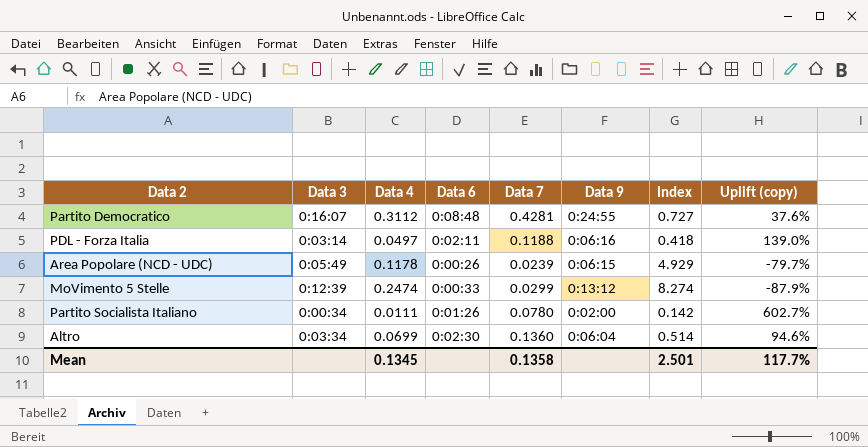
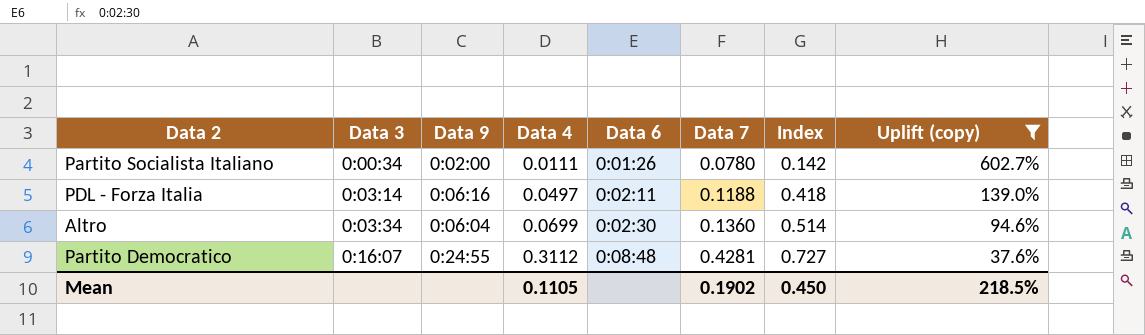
filter: none -> Uplift (copy) >= 37.6%
row order: none -> Data 3 ascending
column Data 9 | position: 6 -> 3
Mean | Data 4: 0.1345 -> 0.1105
Mean | Data 7: 0.1358 -> 0.1902
Mean | Index: 2.501 -> 0.450
Mean | Uplift (copy): 117.7% -> 218.5%

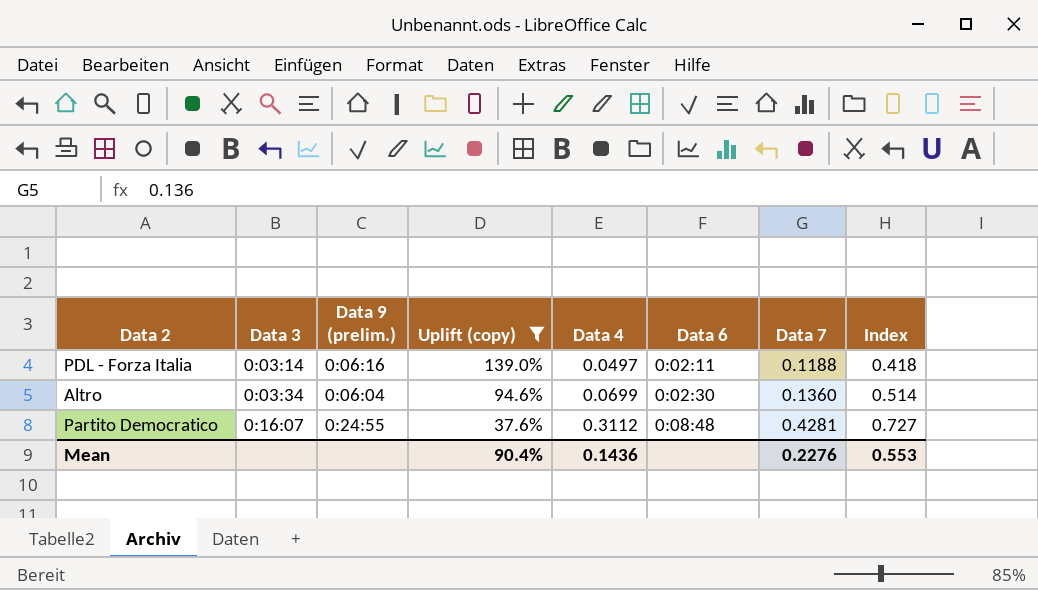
column name: Data 9 -> Data 9 (prelim.)
column Uplift (copy) | position: 8 -> 4
row Partito Socialista Italiano: 0:00:34 | 0:02:00 | 0.0111 | 0:01:26 | 0.0780 | 0.142 | 602.7% -> none
Mean | Uplift (copy): 218.5% -> 90.4%
Mean | Data 4: 0.1105 -> 0.1436
Mean | Data 7: 0.1902 -> 0.2276
Mean | Index: 0.450 -> 0.553

